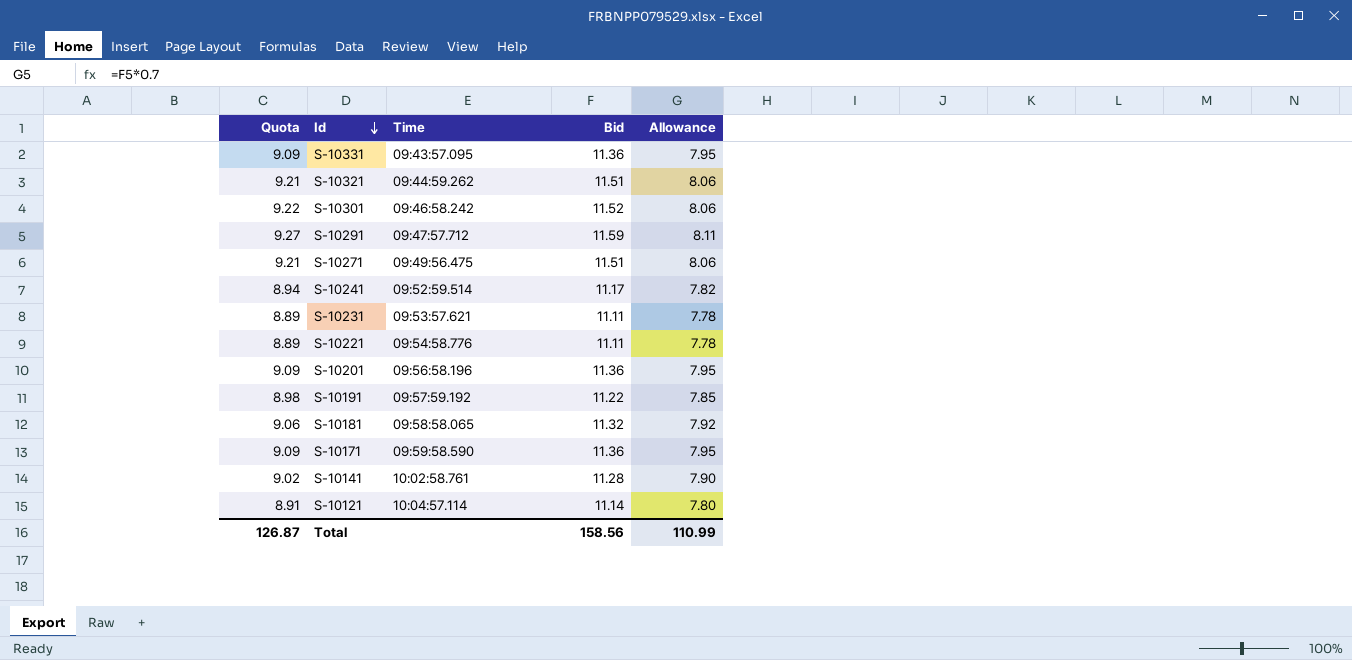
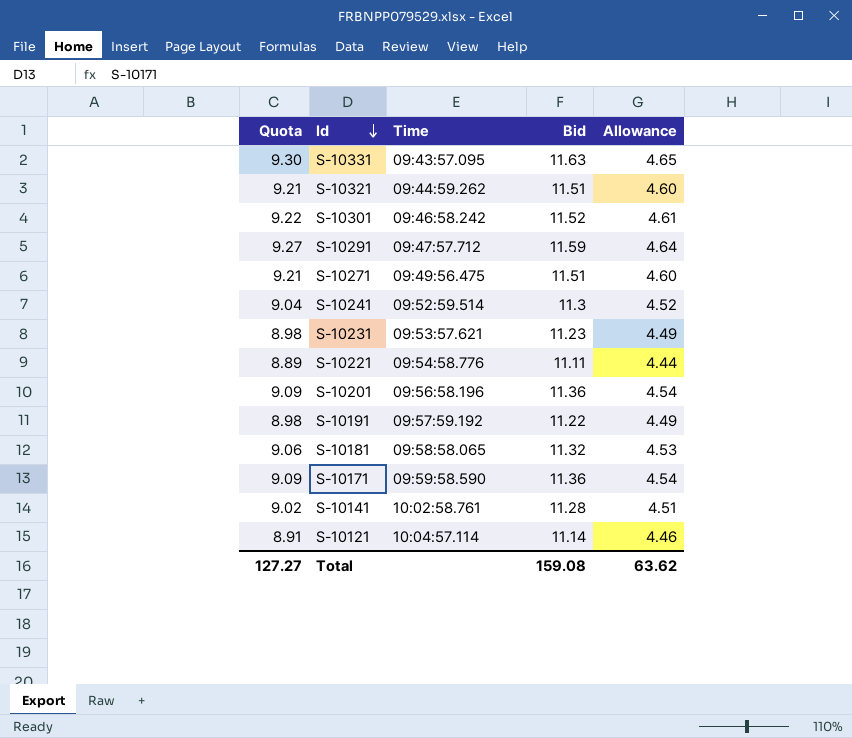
column Allowance | formula: [Bid] * 0.7 -> [Bid] * 0.4
S-10331 | Quota: 9.09 -> 9.30
S-10331 | Bid: 11.36 -> 11.63
S-10241 | Quota: 8.94 -> 9.04
S-10241 | Bid: 11.17 -> 11.3
S-10231 | Quota: 8.89 -> 8.98
S-10231 | Bid: 11.11 -> 11.23
Total | Quota: 126.87 -> 127.27
Total | Bid: 158.56 -> 159.08
Total | Allowance: 110.99 -> 63.62

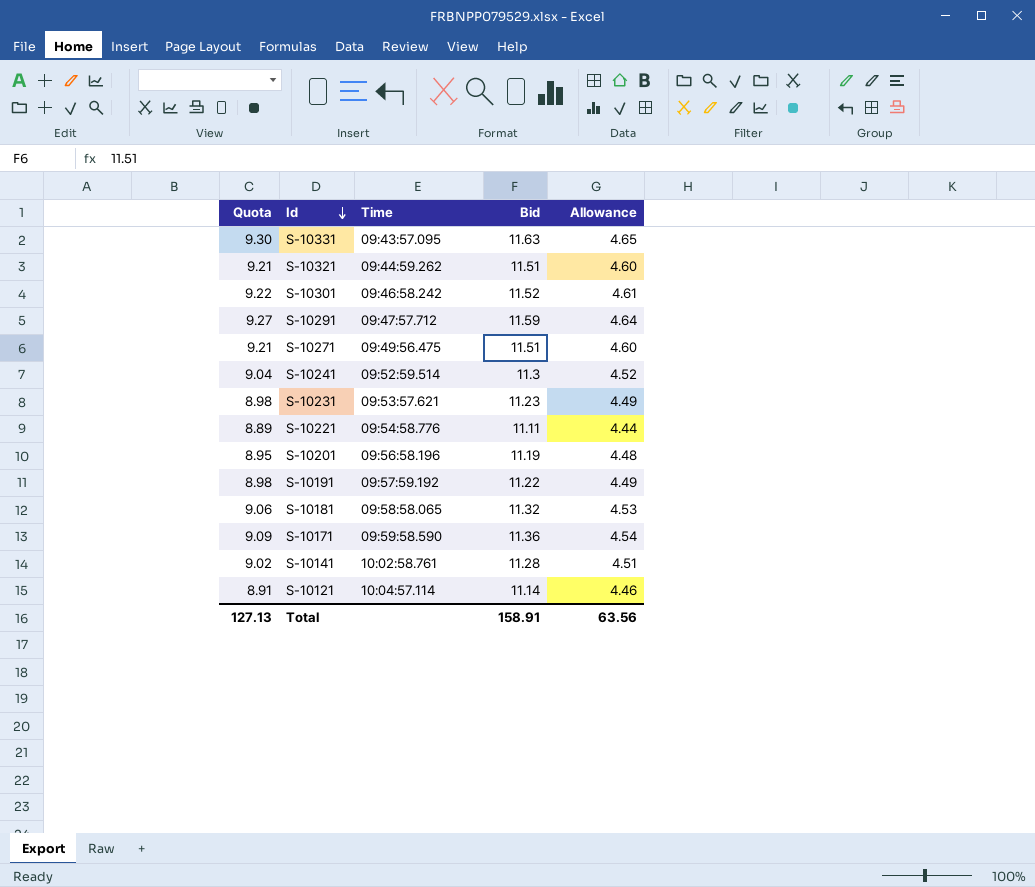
S-10201 | Quota: 9.09 -> 8.95
S-10201 | Bid: 11.36 -> 11.19
S-10201 | Allowance: 4.54 -> 4.48
Total | Quota: 127.27 -> 127.13
Total | Bid: 159.08 -> 158.91
Total | Allowance: 63.62 -> 63.56

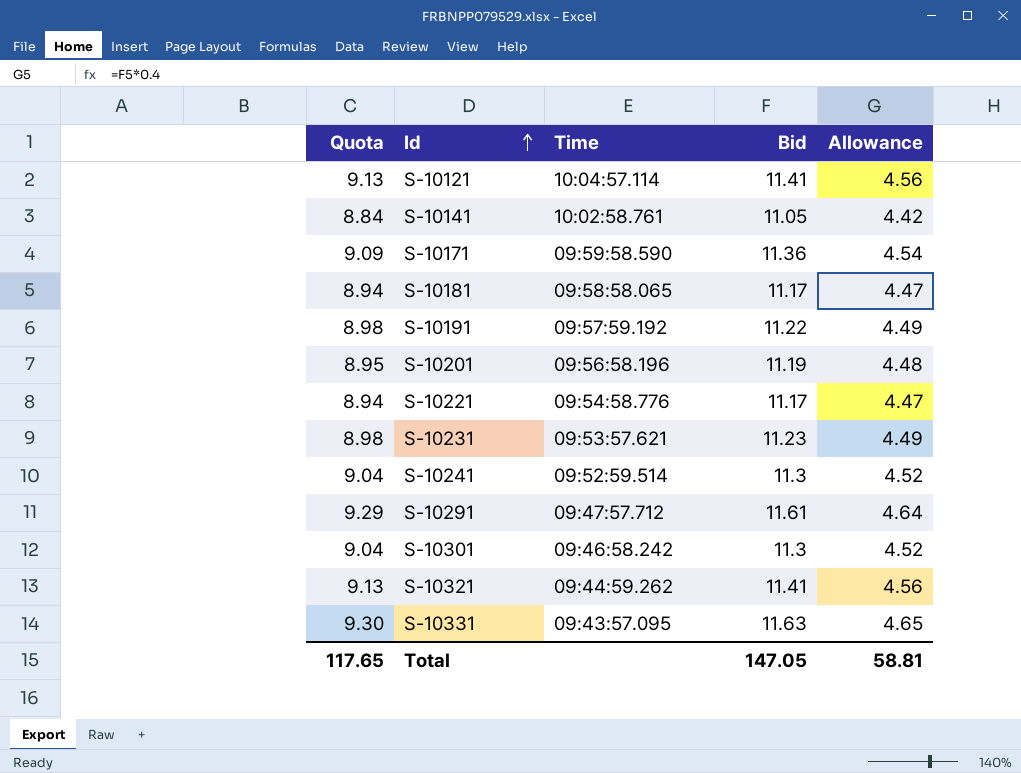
row order: Id descending -> Id ascending
row S-10271: 9.21 | 09:49:56.475 | 11.51 | 4.60 -> none
S-10121 | Quota: 8.91 -> 9.13
S-10121 | Bid: 11.14 -> 11.41
S-10121 | Allowance: 4.46 -> 4.56
S-10141 | Quota: 9.02 -> 8.84
S-10141 | Bid: 11.28 -> 11.05
S-10141 | Allowance: 4.51 -> 4.42
S-10181 | Quota: 9.06 -> 8.94
S-10181 | Bid: 11.32 -> 11.17
S-10181 | Allowance: 4.53 -> 4.47
S-10221 | Quota: 8.89 -> 8.94
S-10221 | Bid: 11.11 -> 11.17
S-10221 | Allowance: 4.44 -> 4.47
S-10291 | Quota: 9.27 -> 9.29
S-10291 | Bid: 11.59 -> 11.61
S-10301 | Quota: 9.22 -> 9.04
S-10301 | Bid: 11.52 -> 11.3
S-10301 | Allowance: 4.61 -> 4.52
S-10321 | Quota: 9.21 -> 9.13
S-10321 | Bid: 11.51 -> 11.41
S-10321 | Allowance: 4.60 -> 4.56
Total | Quota: 127.13 -> 117.65
Total | Bid: 158.91 -> 147.05
Total | Allowance: 63.56 -> 58.81

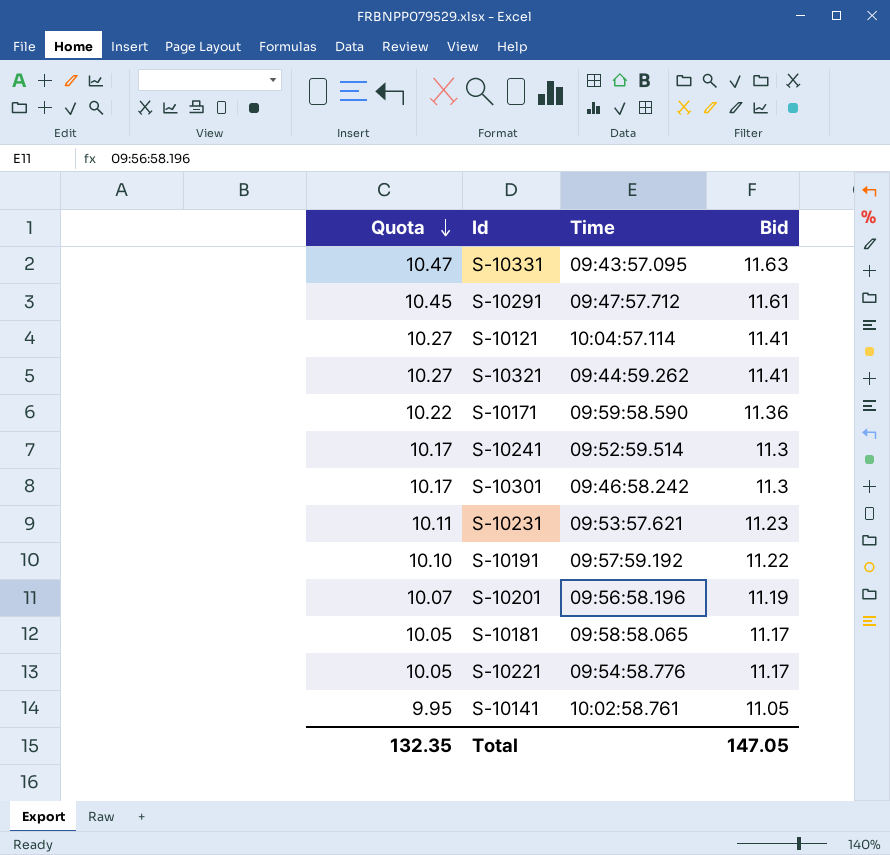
row order: Id ascending -> Quota descending
column Allowance | formula: [Bid] * 0.4 -> none
column Quota | formula: [Bid] * 0.8 -> [Bid] * 0.9
Total | Quota: 117.65 -> 132.35

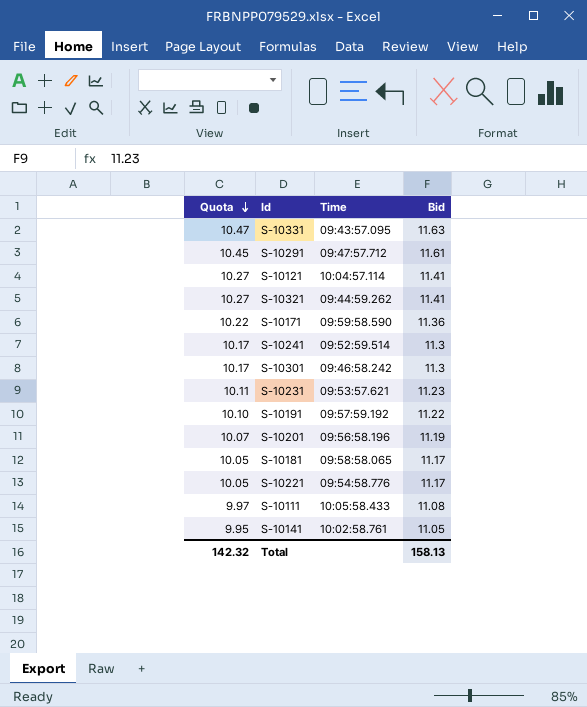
row S-10111: none -> 9.97 | 10:05:58.433 | 11.08
Total | Quota: 132.35 -> 142.32
Total | Bid: 147.05 -> 158.13

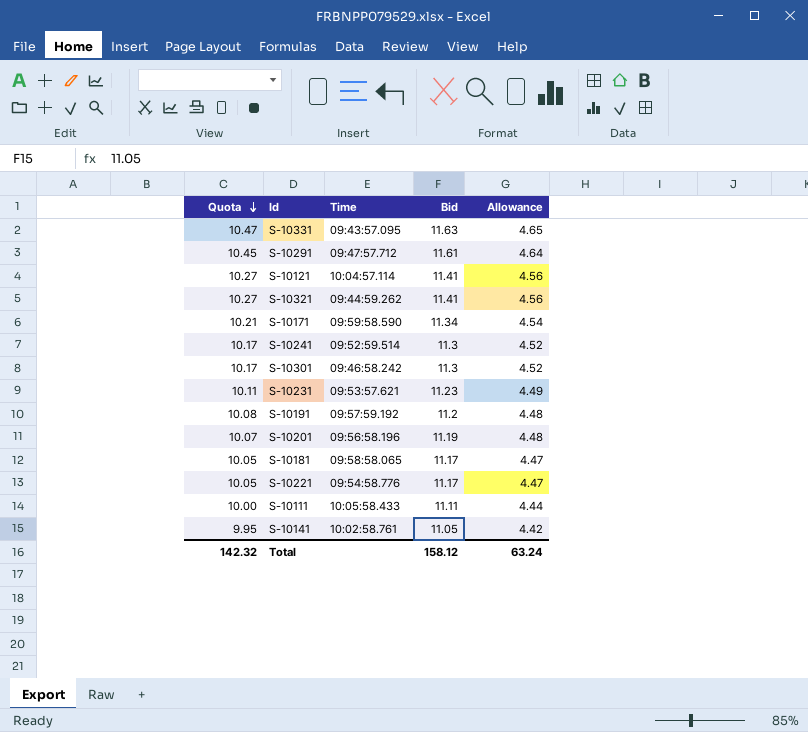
column Allowance | formula: none -> [Bid] * 0.4
S-10171 | Quota: 10.22 -> 10.21
S-10171 | Bid: 11.36 -> 11.34
S-10191 | Quota: 10.10 -> 10.08
S-10191 | Bid: 11.22 -> 11.2
S-10111 | Quota: 9.97 -> 10.00
S-10111 | Bid: 11.08 -> 11.11
Total | Bid: 158.13 -> 158.12

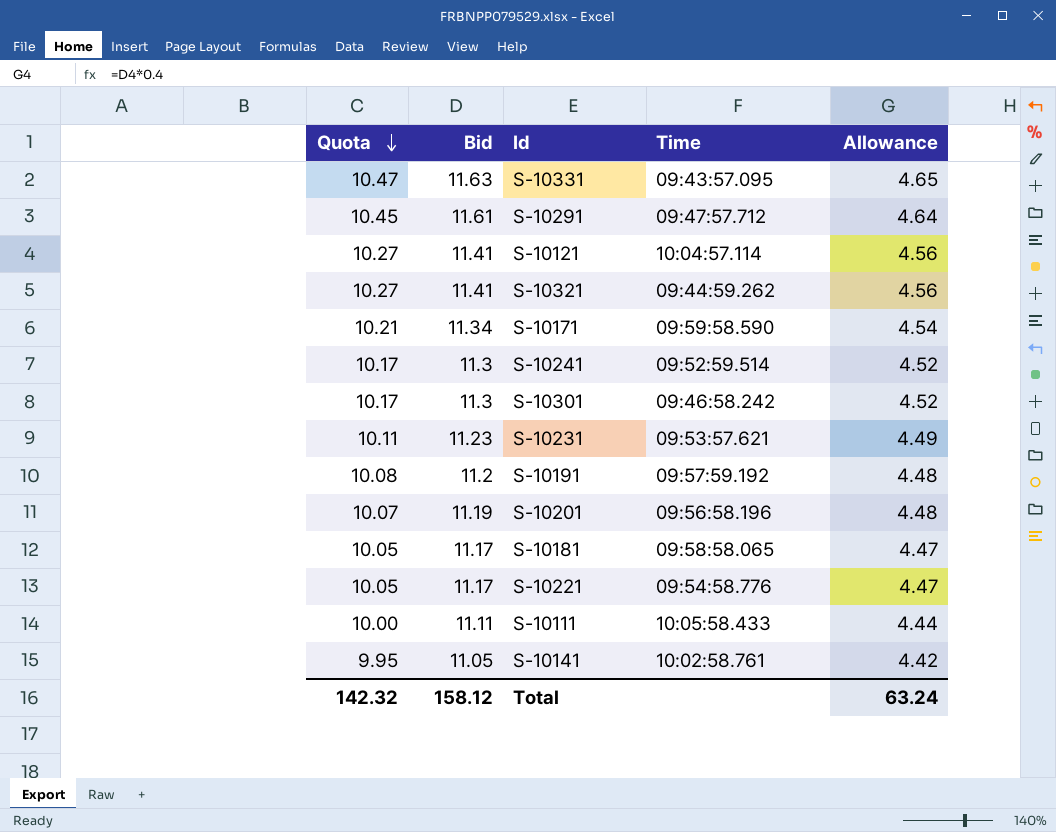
column Bid | position: 4 -> 2

